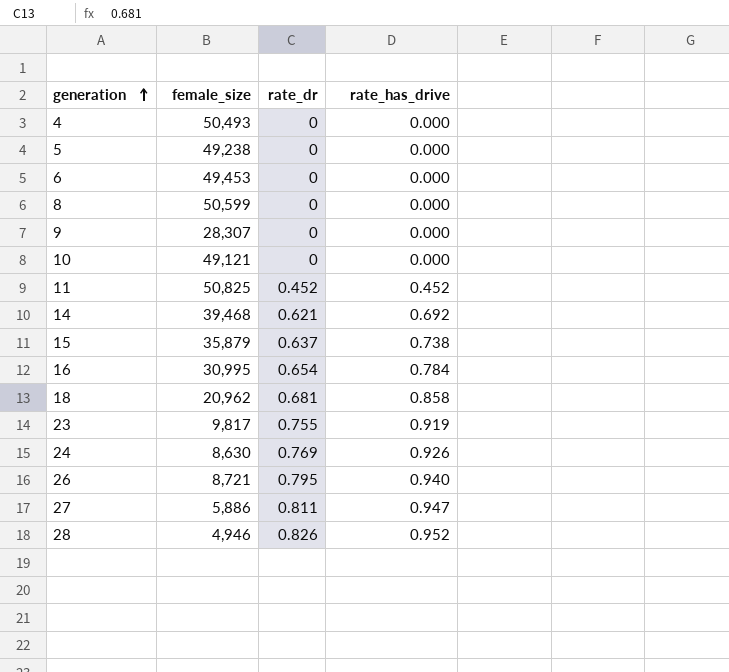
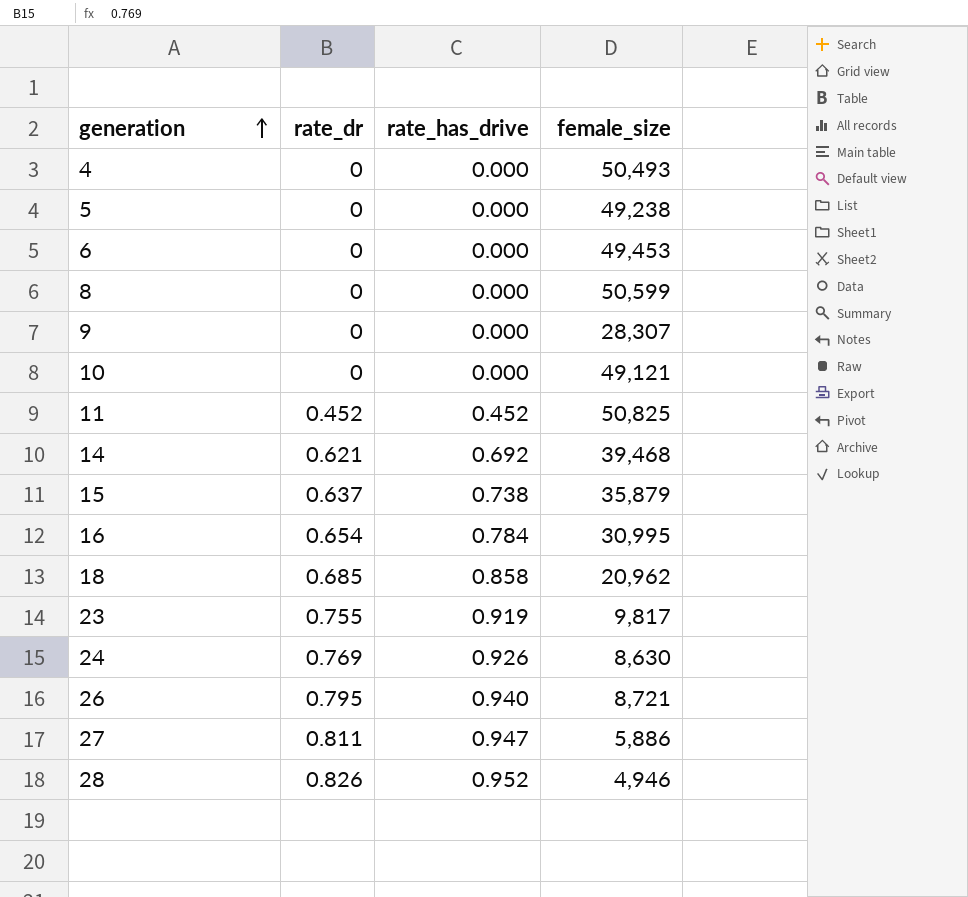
column female_size | position: 2 -> 4
18 | rate_dr: 0.681 -> 0.685

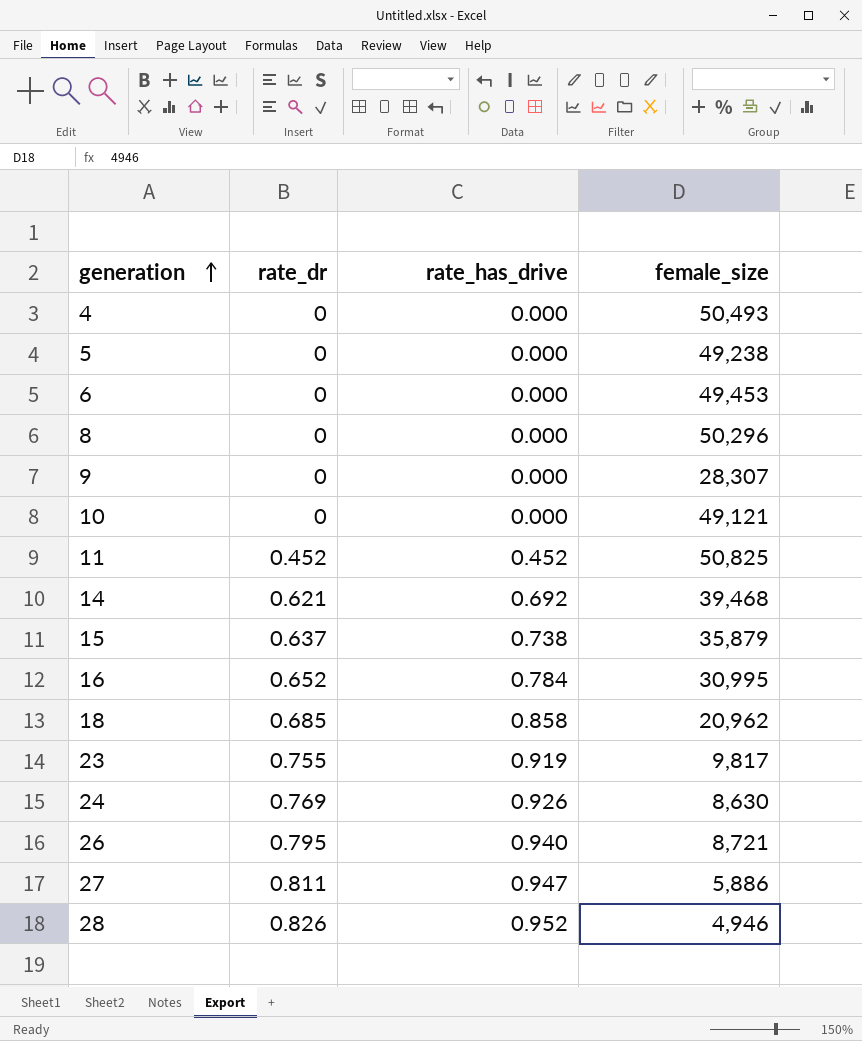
8 | female_size: 50,599 -> 50,296
16 | rate_dr: 0.654 -> 0.652

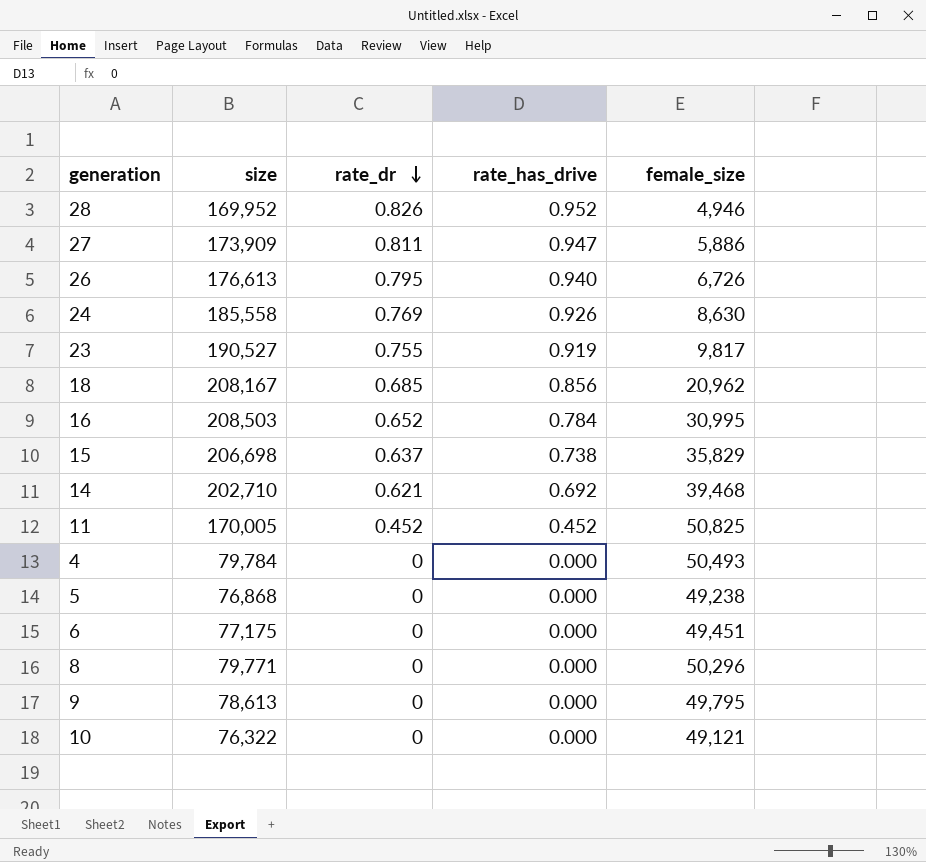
row order: generation ascending -> rate_dr descending
column size | position: none -> 2
26 | female_size: 8,721 -> 6,726
18 | rate_has_drive: 0.858 -> 0.856
15 | female_size: 35,879 -> 35,829
6 | female_size: 49,453 -> 49,451
9 | female_size: 28,307 -> 49,795

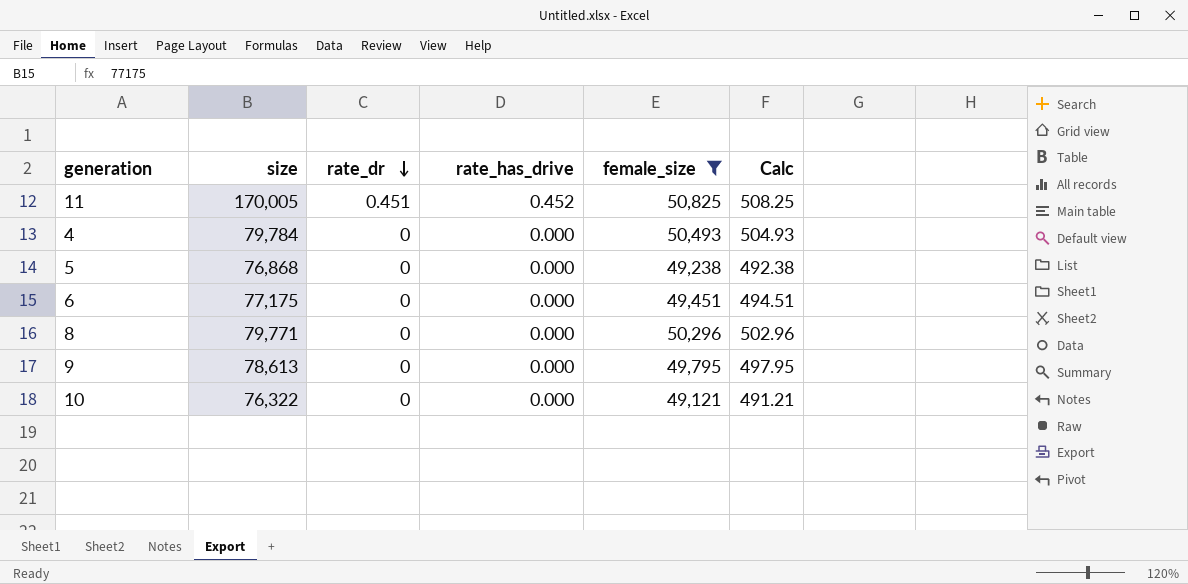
filter: none -> female_size >= 49,121
column Calc | formula: none -> [female_size] * 0.01
11 | rate_dr: 0.452 -> 0.451

